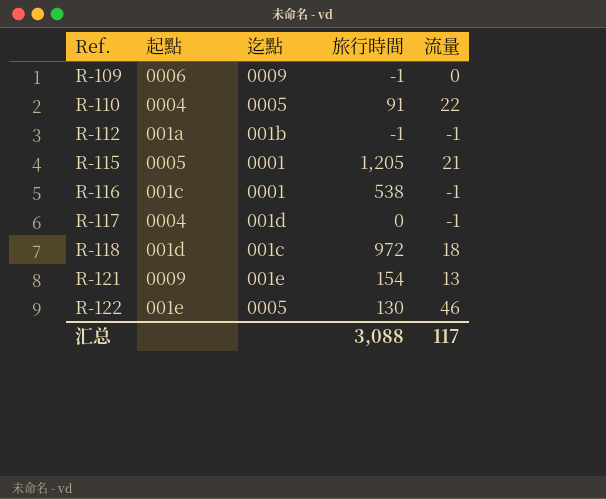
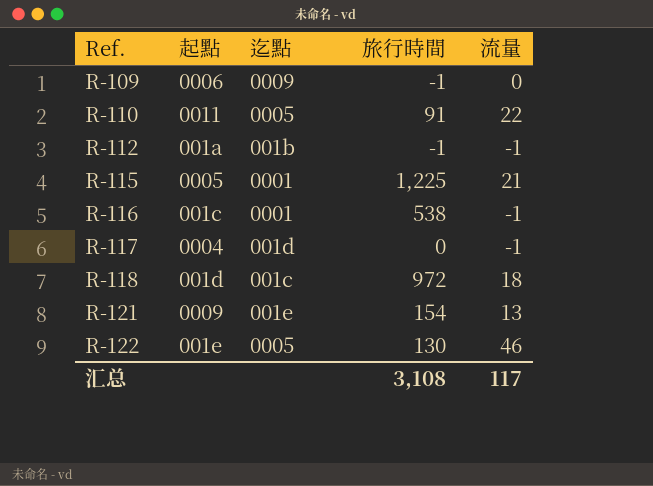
R-110 | 起點: 0004 -> 0011
R-115 | 旅行時間: 1,205 -> 1,225
汇总 | 旅行時間: 3,088 -> 3,108

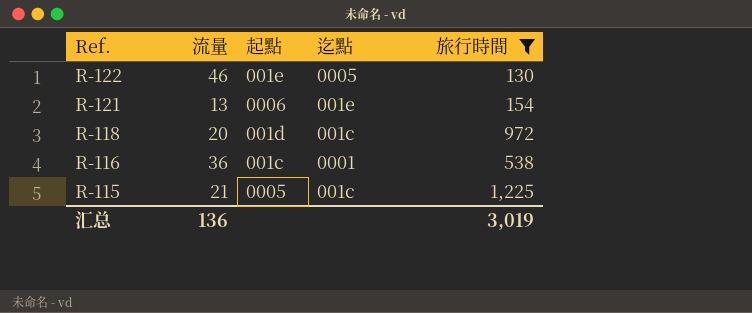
filter: none -> 旅行時間 >= 130
row order: Ref. ascending -> Ref. descending
column 流量 | position: 5 -> 2
R-121 | 起點: 0009 -> 0006
R-118 | 流量: 18 -> 20
R-116 | 流量: -1 -> 36
R-115 | 迄點: 0001 -> 001c
汇总 | 流量: 117 -> 136
汇总 | 旅行時間: 3,108 -> 3,019

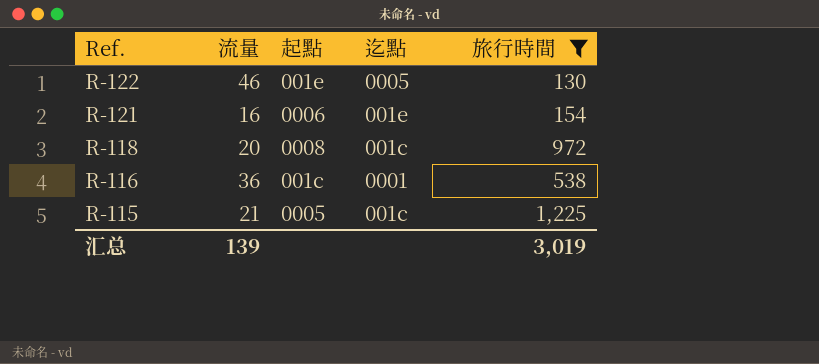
R-121 | 流量: 13 -> 16
R-118 | 起點: 001d -> 0008
汇总 | 流量: 136 -> 139

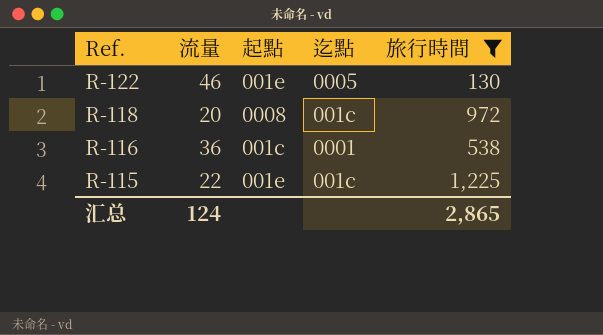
row R-121: 16 | 0006 | 001e | 154 -> none
R-115 | 流量: 21 -> 22
R-115 | 起點: 0005 -> 001e
汇总 | 流量: 139 -> 124
汇总 | 旅行時間: 3,019 -> 2,865

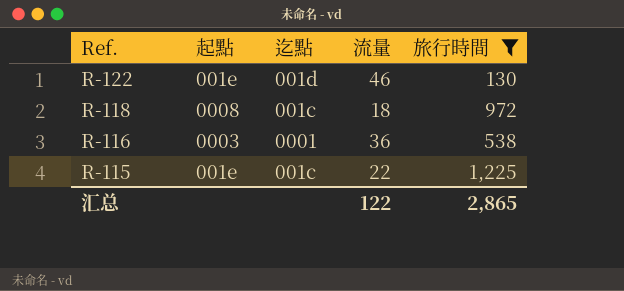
column 流量 | position: 2 -> 4
R-122 | 迄點: 0005 -> 001d
R-118 | 流量: 20 -> 18
R-116 | 起點: 001c -> 0003
汇总 | 流量: 124 -> 122

